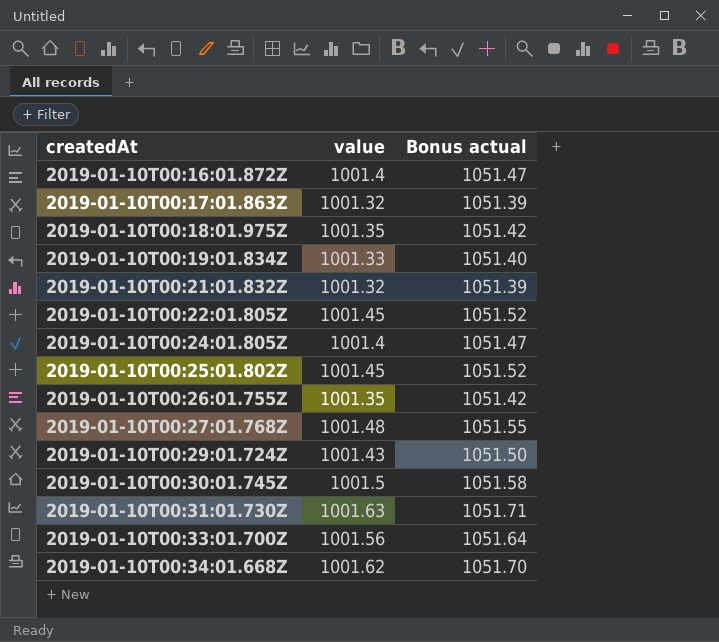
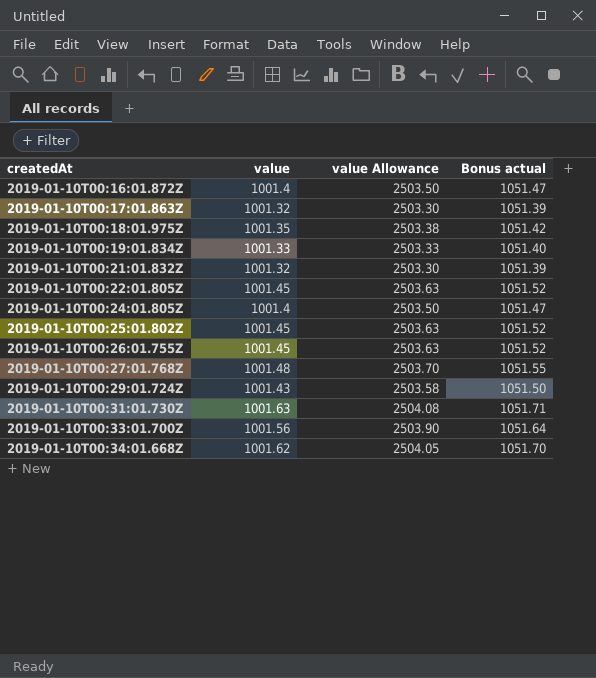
column value Allowance | formula: none -> [value] * 2.5
row 2019-01-10T00:30:01.745Z: 1001.5 | 1051.58 -> none
2019-01-10T00:26:01.755Z | value: 1001.35 -> 1001.45
2019-01-10T00:26:01.755Z | Bonus actual: 1051.42 -> 1051.52

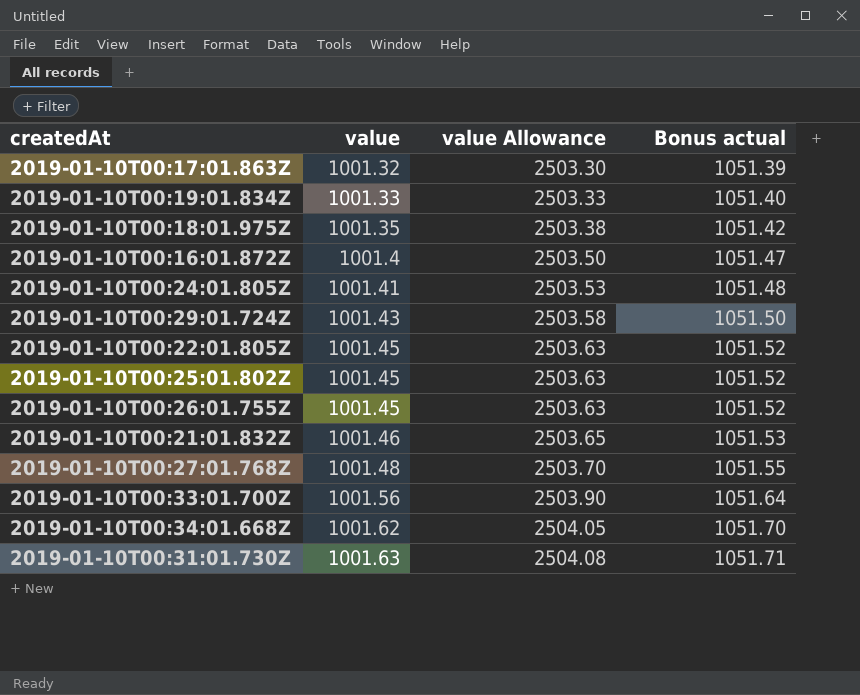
row order: createdAt ascending -> value ascending
2019-01-10T00:24:01.805Z | value: 1001.4 -> 1001.41
2019-01-10T00:24:01.805Z | value Allowance: 2503.50 -> 2503.53
2019-01-10T00:24:01.805Z | Bonus actual: 1051.47 -> 1051.48
2019-01-10T00:21:01.832Z | value: 1001.32 -> 1001.46
2019-01-10T00:21:01.832Z | value Allowance: 2503.30 -> 2503.65
2019-01-10T00:21:01.832Z | Bonus actual: 1051.39 -> 1051.53

